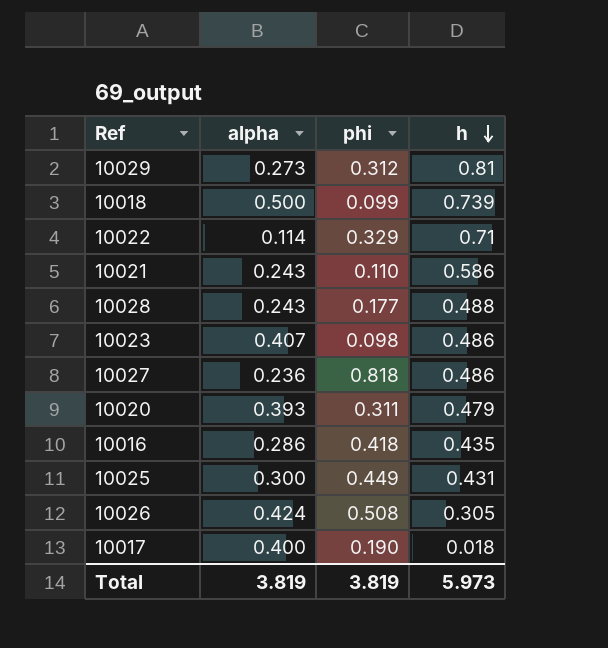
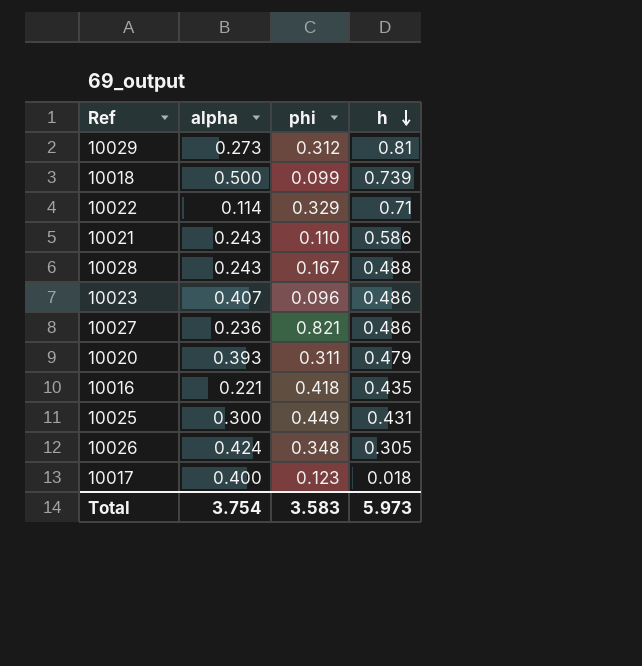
10028 | phi: 0.177 -> 0.167
10023 | phi: 0.098 -> 0.096
10027 | phi: 0.818 -> 0.821
10016 | alpha: 0.286 -> 0.221
10026 | phi: 0.508 -> 0.348
10017 | phi: 0.190 -> 0.123
Total | alpha: 3.819 -> 3.754
Total | phi: 3.819 -> 3.583

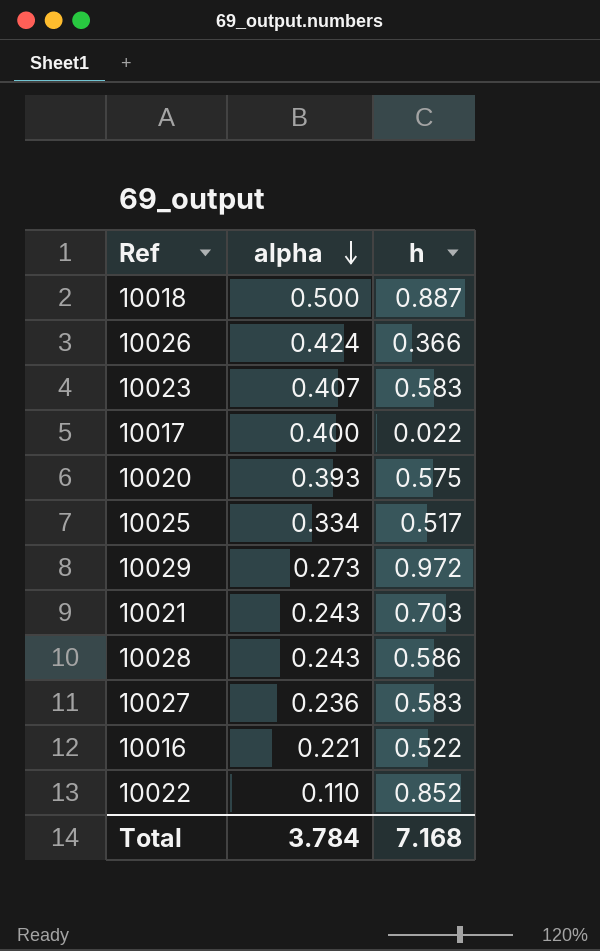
row order: h descending -> alpha descending
column phi | position: 3 -> none
10018 | h: 0.739 -> 0.887
10026 | h: 0.305 -> 0.366
10023 | h: 0.486 -> 0.583
10017 | h: 0.018 -> 0.022
10020 | h: 0.479 -> 0.575
10025 | alpha: 0.300 -> 0.334
10025 | h: 0.431 -> 0.517
10029 | h: 0.81 -> 0.972
10021 | h: 0.586 -> 0.703
10028 | h: 0.488 -> 0.586
10027 | h: 0.486 -> 0.583
10016 | h: 0.435 -> 0.522
10022 | alpha: 0.114 -> 0.110
10022 | h: 0.71 -> 0.852
Total | alpha: 3.754 -> 3.784
Total | h: 5.973 -> 7.168

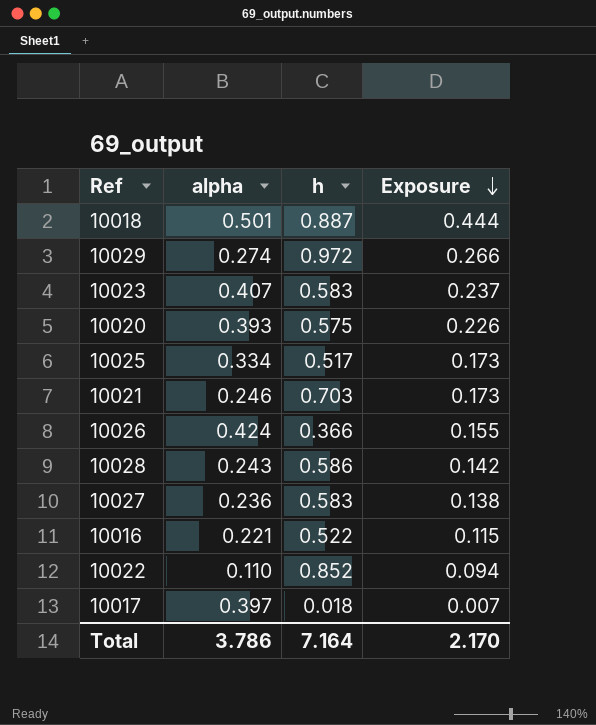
row order: alpha descending -> Exposure descending
column Exposure | formula: none -> [alpha] * [h]
10018 | alpha: 0.500 -> 0.501
10029 | alpha: 0.273 -> 0.274
10021 | alpha: 0.243 -> 0.246
10017 | alpha: 0.400 -> 0.397
10017 | h: 0.022 -> 0.018
Total | alpha: 3.784 -> 3.786
Total | h: 7.168 -> 7.164

